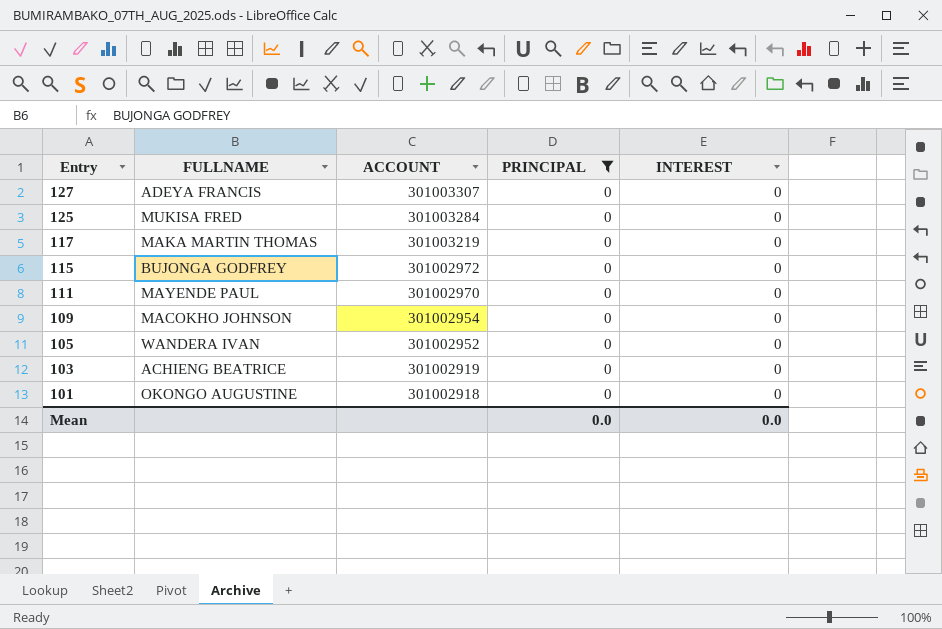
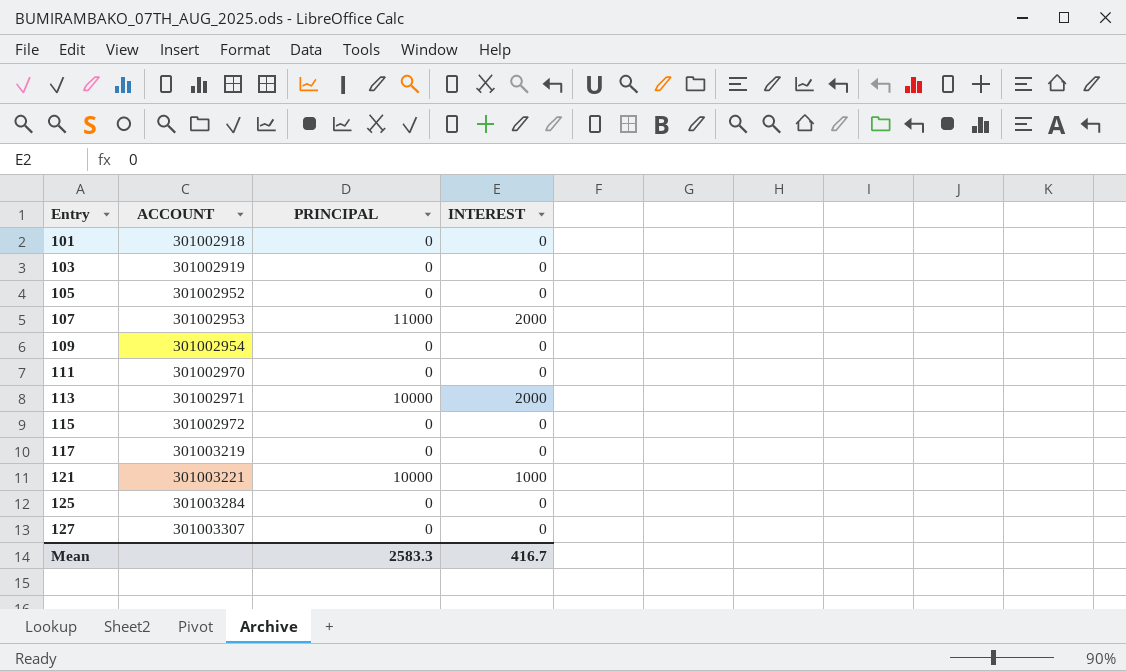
filter: PRINCIPAL = 0 -> none
row order: Entry descending -> Entry ascending
column FULLNAME | position: 2 -> none
Mean | PRINCIPAL: 0.0 -> 2583.3
Mean | INTEREST: 0.0 -> 416.7

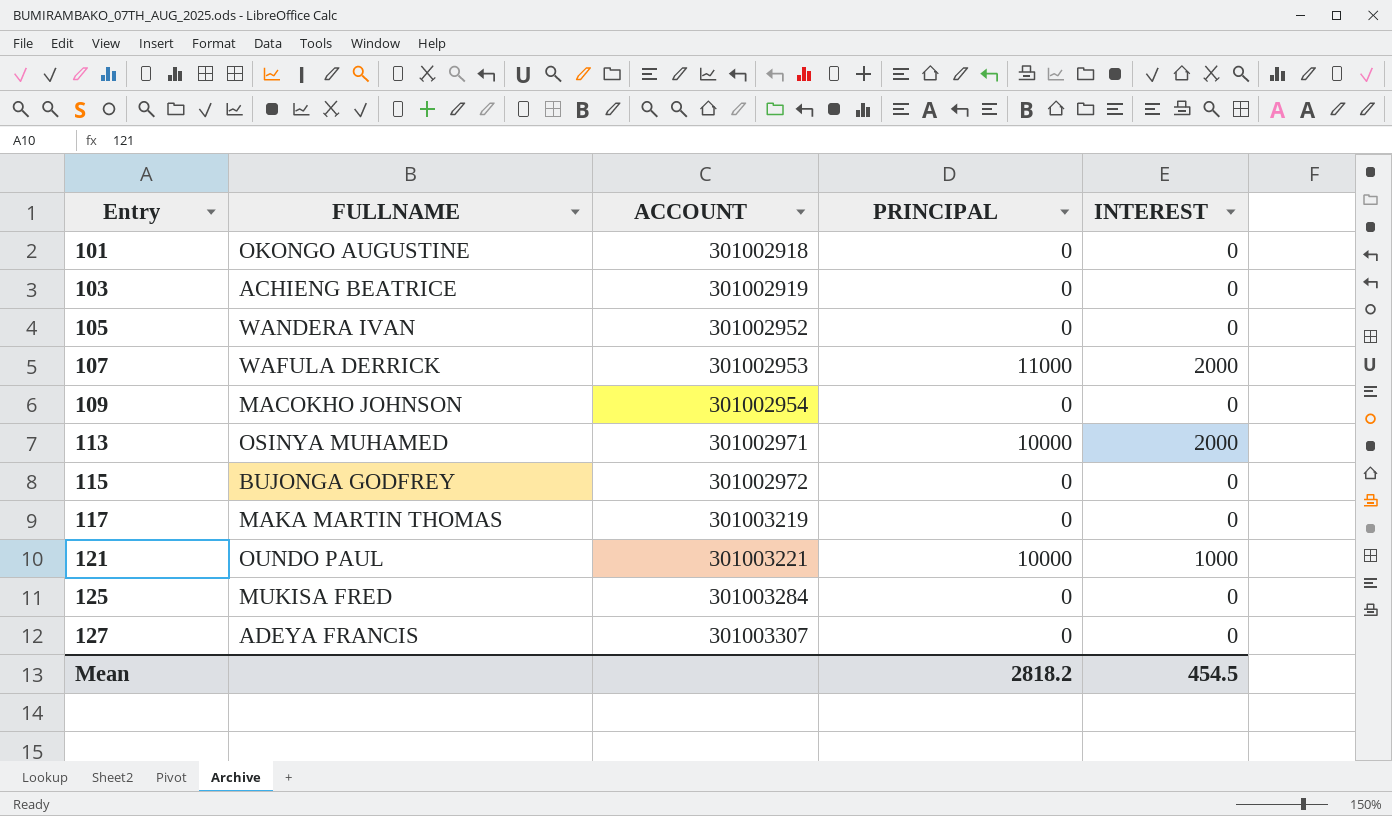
column FULLNAME | position: none -> 2
row 111: 301002970 | 0 | 0 -> none
Mean | PRINCIPAL: 2583.3 -> 2818.2
Mean | INTEREST: 416.7 -> 454.5

